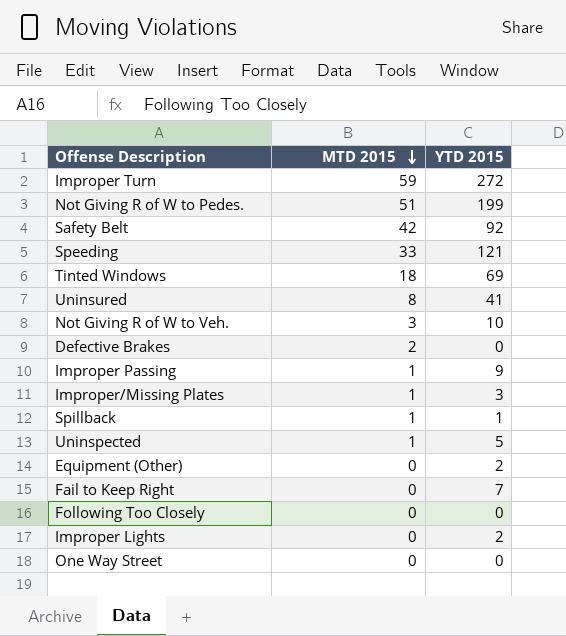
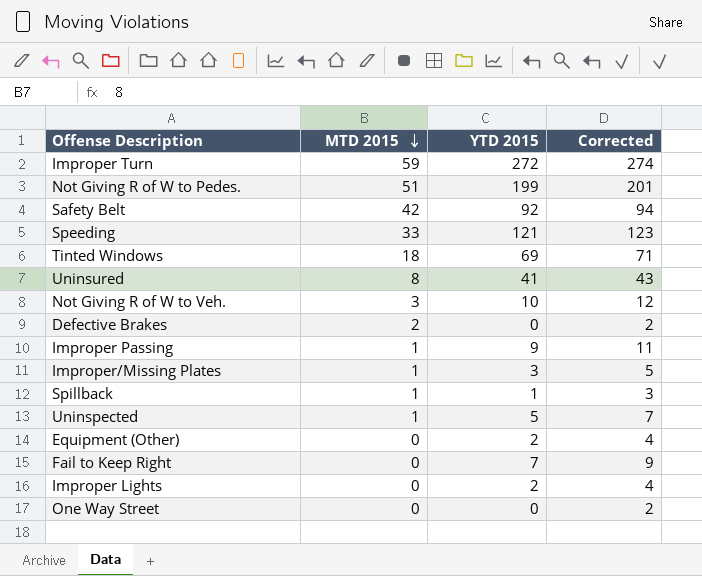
column Corrected | formula: none -> [YTD 2015] + 2
row Following Too Closely: 0 | 0 -> none

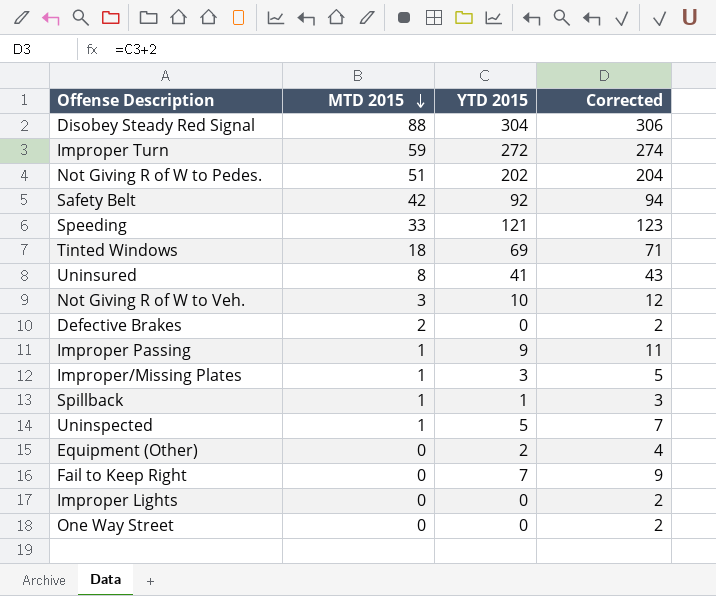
row Disobey Steady Red Signal: none -> 88 | 304 | 306
Not Giving R of W to Pedes. | YTD 2015: 199 -> 202
Not Giving R of W to Pedes. | Corrected: 201 -> 204
Improper Lights | YTD 2015: 2 -> 0
Improper Lights | Corrected: 4 -> 2

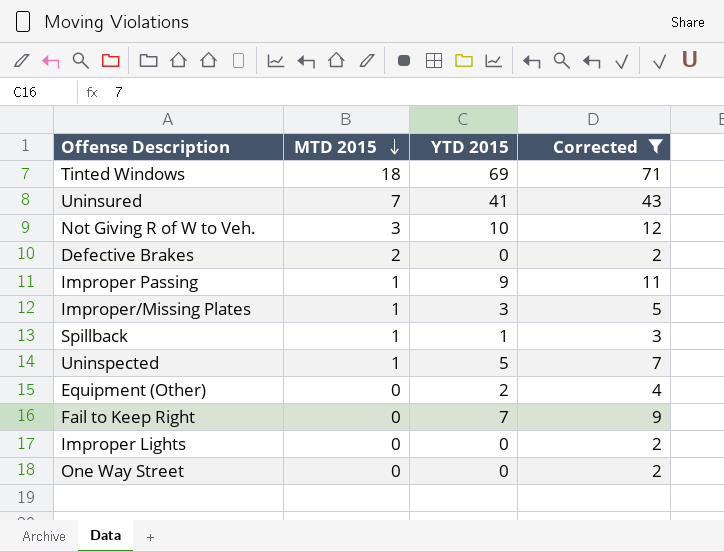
filter: none -> Corrected <= 71
Uninsured | MTD 2015: 8 -> 7

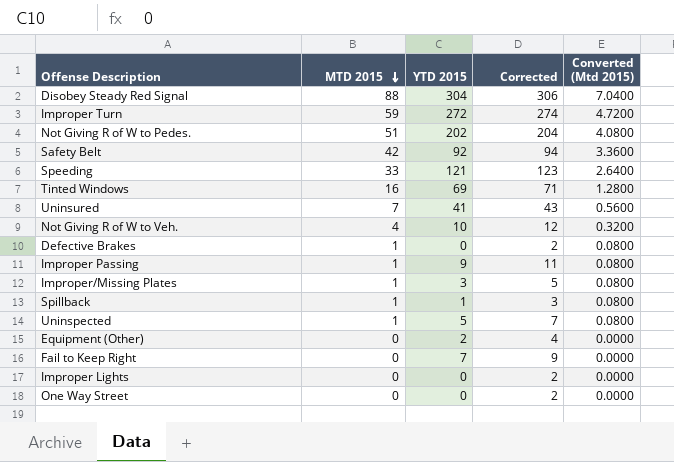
filter: Corrected <= 71 -> none
column Converted (Mtd 2015) | formula: none -> [MTD 2015] * 0.08
Tinted Windows | MTD 2015: 18 -> 16
Not Giving R of W to Veh. | MTD 2015: 3 -> 4
Defective Brakes | MTD 2015: 2 -> 1

